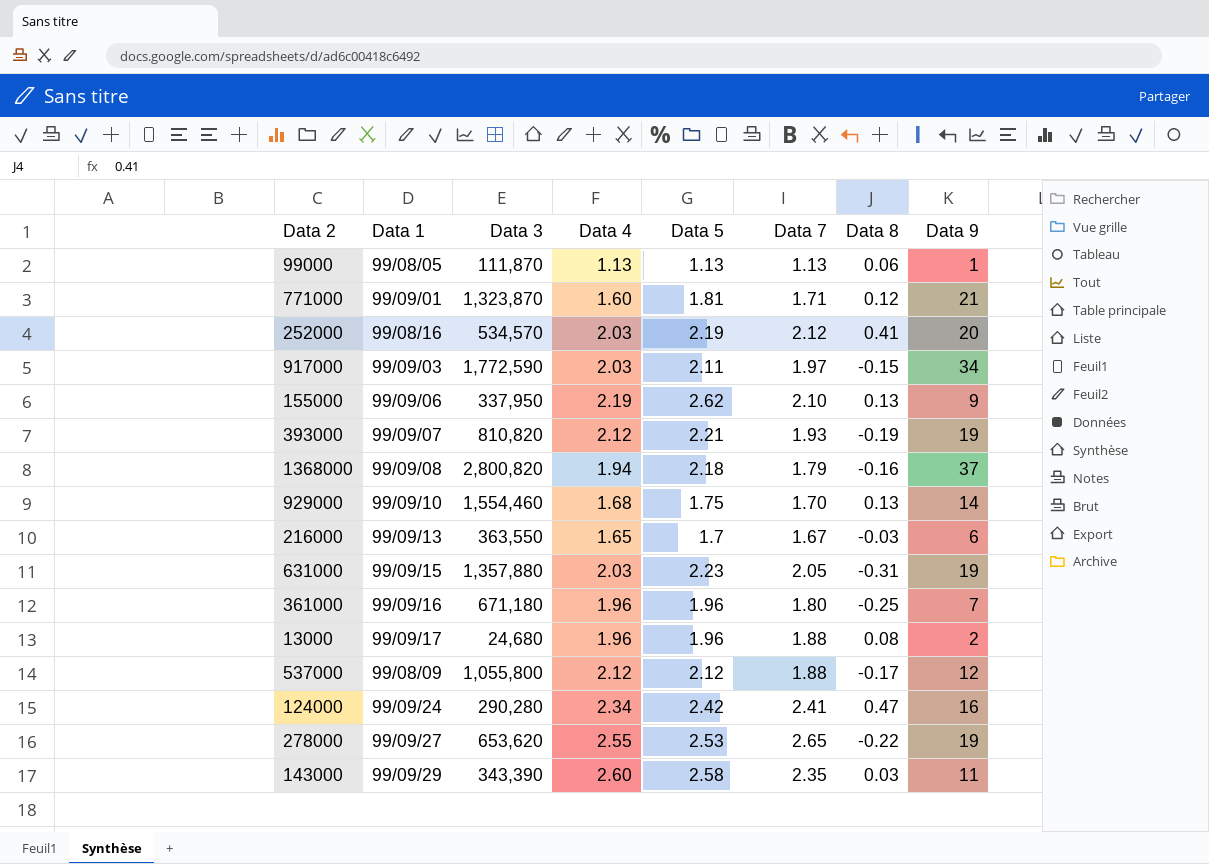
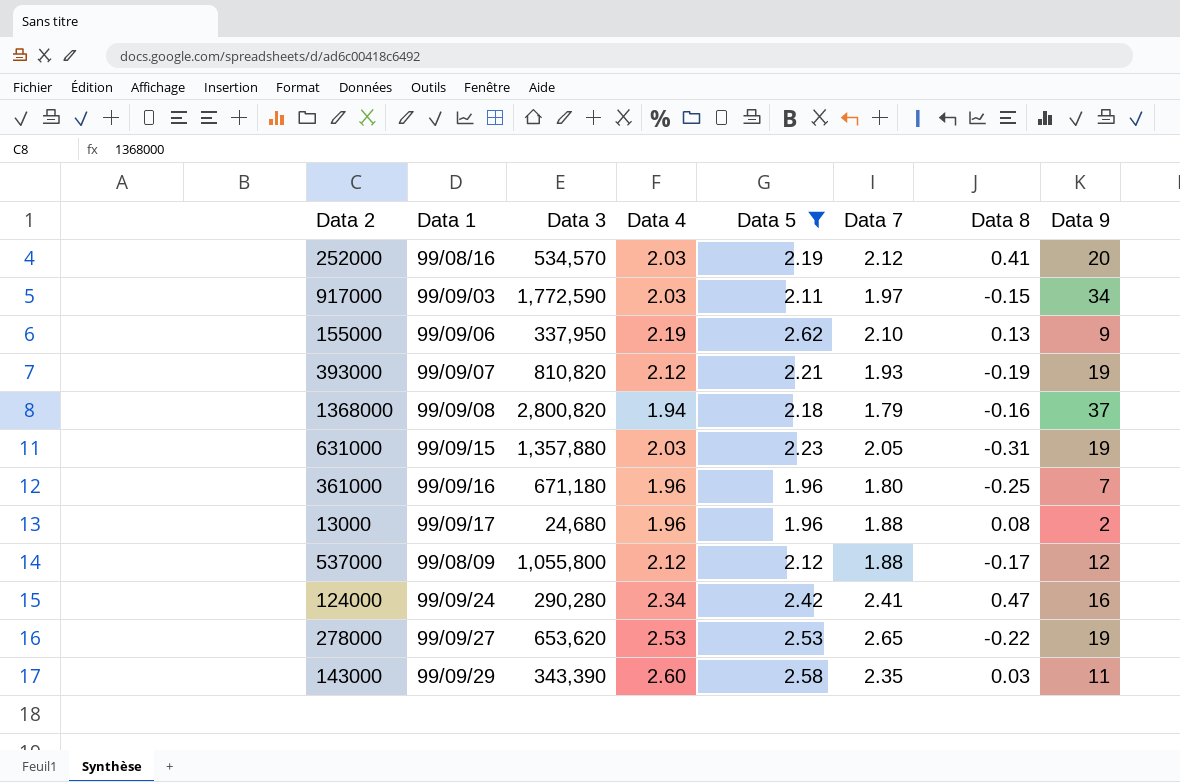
filter: none -> Data 5 >= 1.96
278000 | Data 4: 2.55 -> 2.53

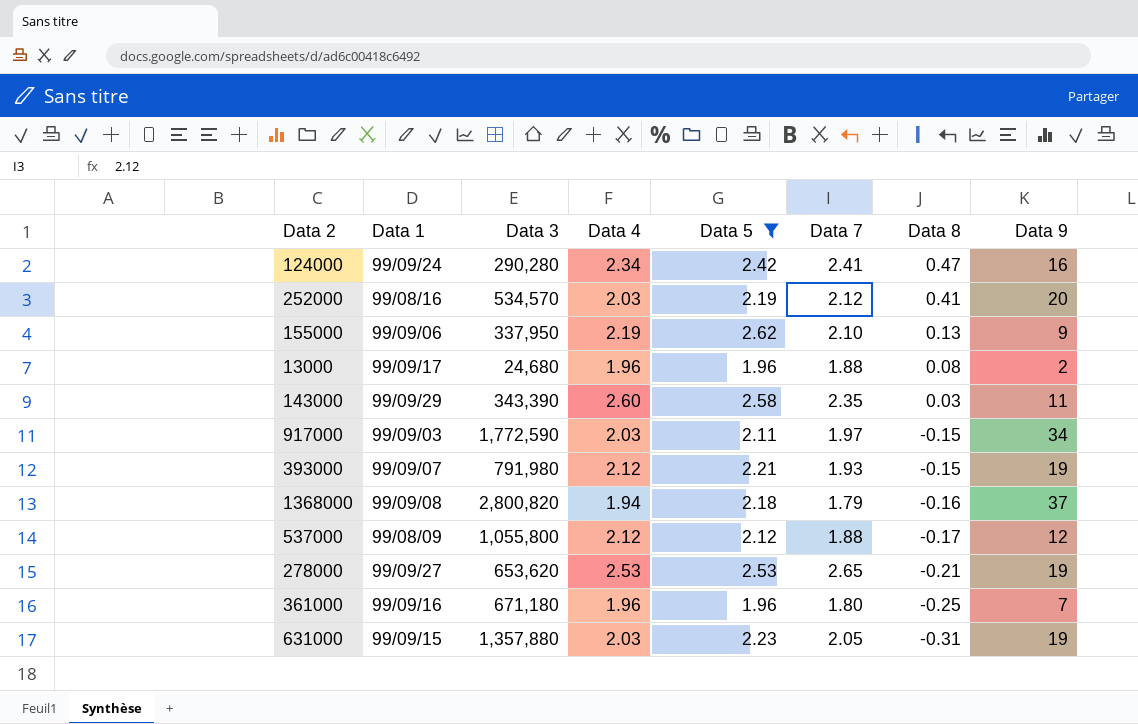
row order: none -> Data 8 descending
393000 | Data 3: 810,820 -> 791,980
393000 | Data 8: -0.19 -> -0.15
278000 | Data 8: -0.22 -> -0.21

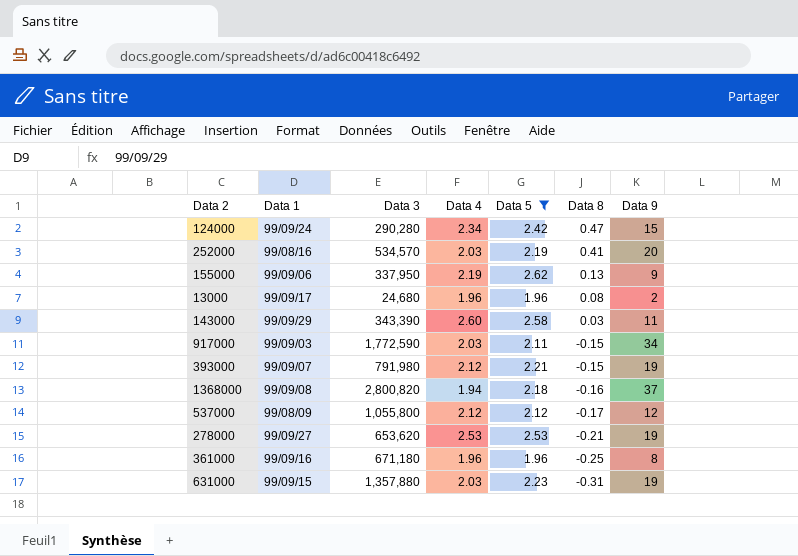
column Data 7 | position: 6 -> none
124000 | Data 9: 16 -> 15
361000 | Data 9: 7 -> 8

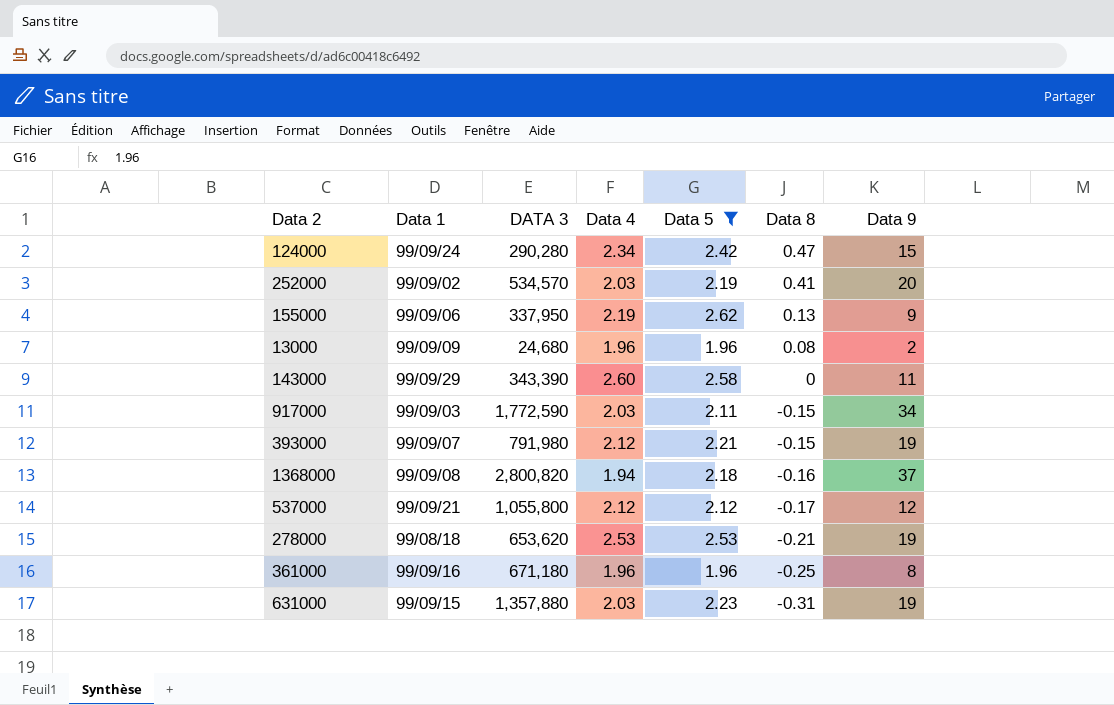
column name: Data 3 -> DATA 3
252000 | Data 1: 99/08/16 -> 99/09/02
13000 | Data 1: 99/09/17 -> 99/09/09
143000 | Data 8: 0.03 -> 0
537000 | Data 1: 99/08/09 -> 99/09/21
278000 | Data 1: 99/09/27 -> 99/08/18

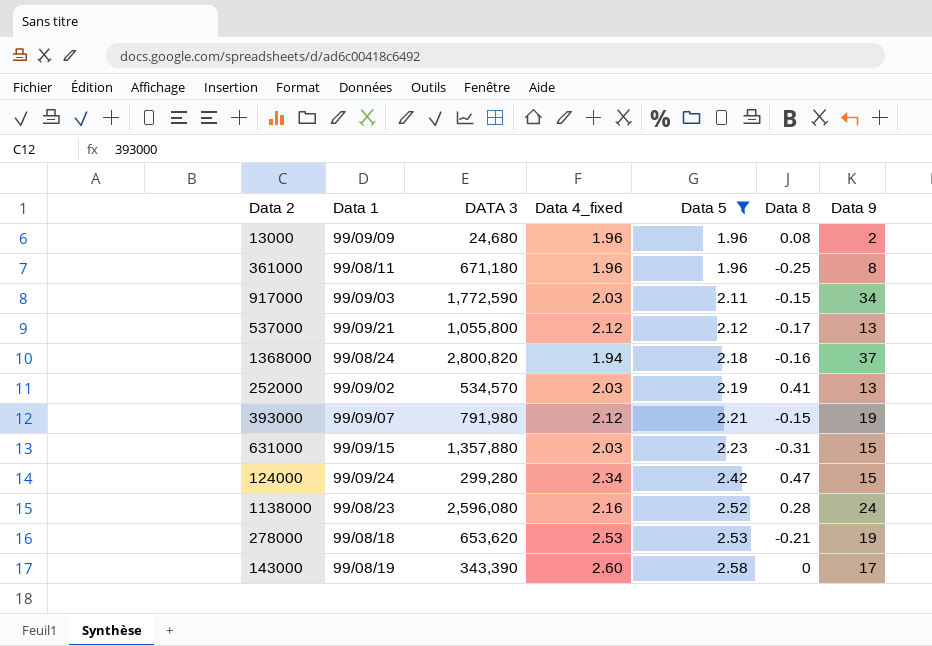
row order: Data 8 descending -> Data 5 ascending
column name: Data 4 -> Data 4_fixed
row 155000: 99/09/06 | 337,950 | 2.19 | 2.62 | 0.13 | 9 -> none
361000 | Data 1: 99/09/16 -> 99/08/11
537000 | Data 9: 12 -> 13
1368000 | Data 1: 99/09/08 -> 99/08/24
252000 | Data 9: 20 -> 13
631000 | Data 9: 19 -> 15
124000 | DATA 3: 290,280 -> 299,280
row 1138000: none -> 99/08/23 | 2,596,080 | 2.16 | 2.52 | 0.28 | 24
143000 | Data 1: 99/09/29 -> 99/08/19
143000 | Data 9: 11 -> 17

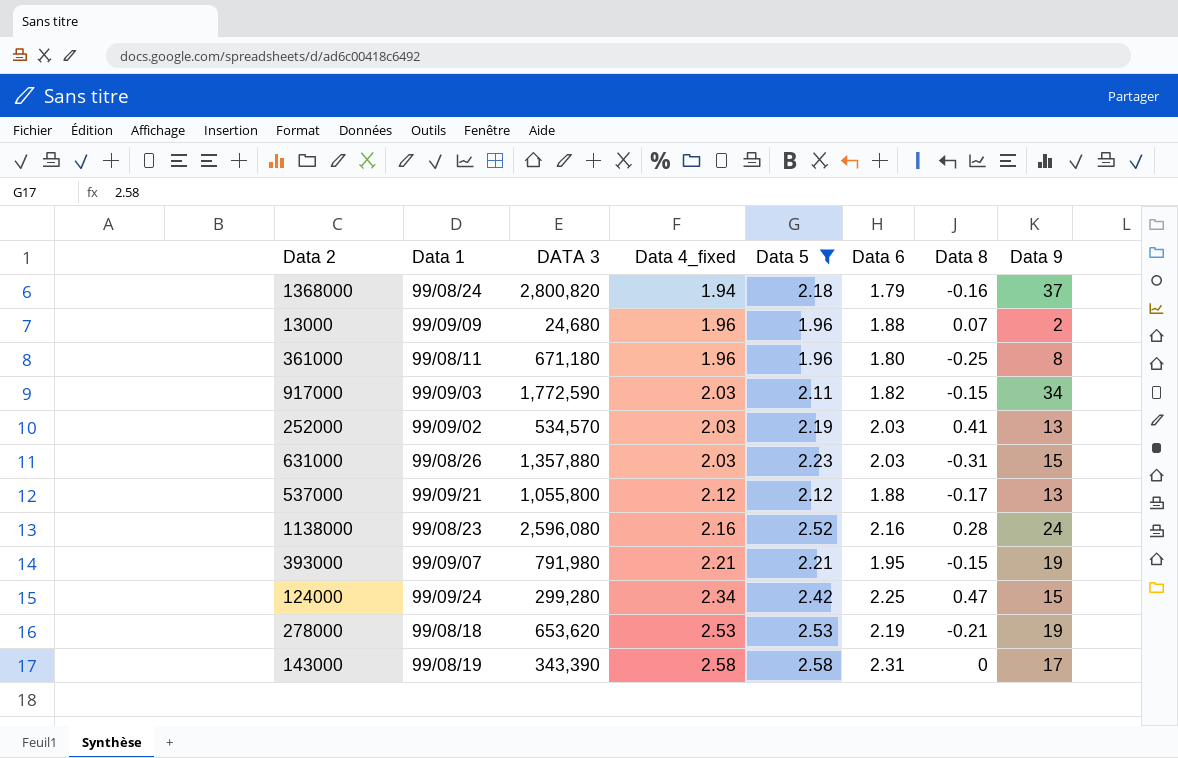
row order: Data 5 ascending -> Data 4_fixed ascending
column Data 6 | position: none -> 6
13000 | Data 8: 0.08 -> 0.07
631000 | Data 1: 99/09/15 -> 99/08/26
393000 | Data 4_fixed: 2.12 -> 2.21
143000 | Data 4_fixed: 2.60 -> 2.58

